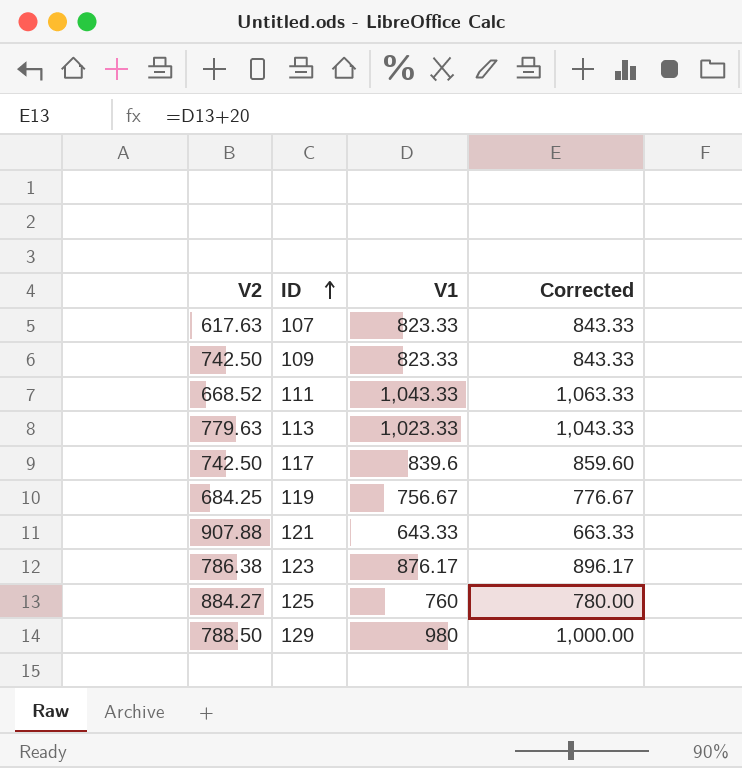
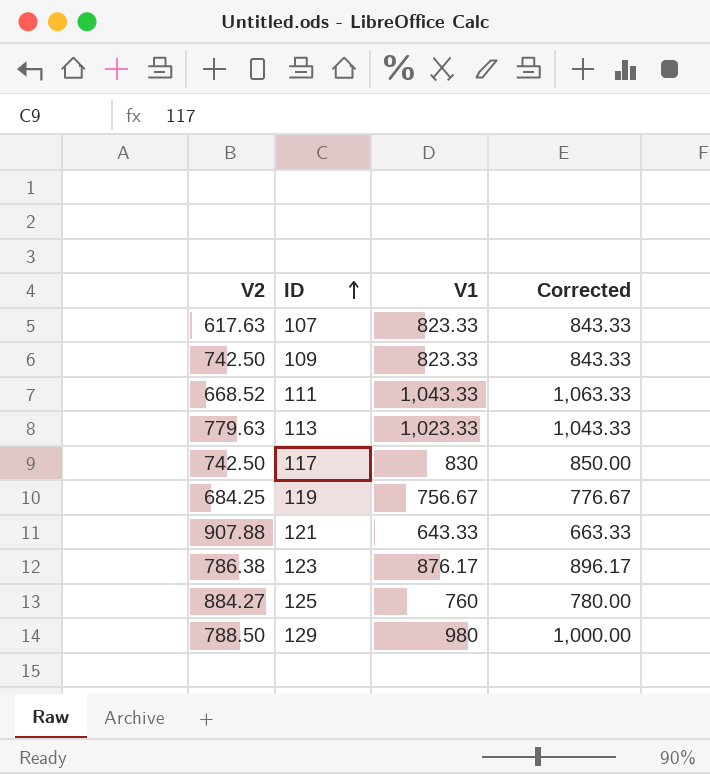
117 | V1: 839.6 -> 830
117 | Corrected: 859.60 -> 850.00

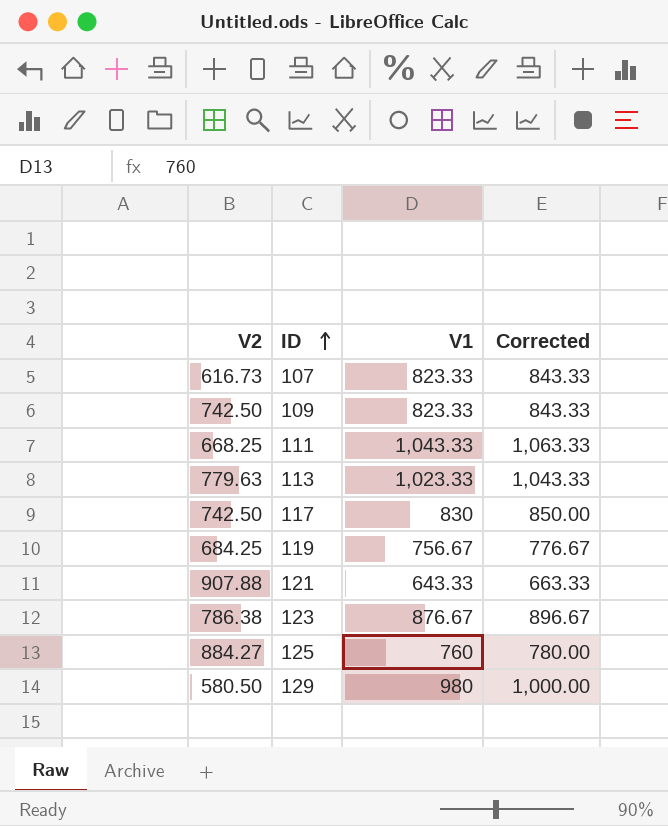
107 | V2: 617.63 -> 616.73
111 | V2: 668.52 -> 668.25
123 | V1: 876.17 -> 876.67
123 | Corrected: 896.17 -> 896.67
129 | V2: 788.50 -> 580.50

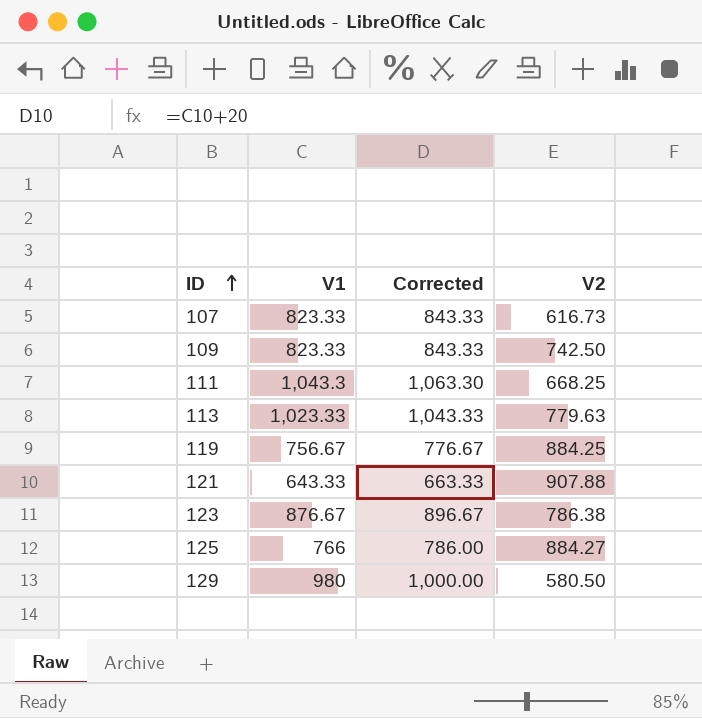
column V2 | position: 1 -> 4
row 117: 742.50 | 830 | 850.00 -> none
111 | V1: 1,043.33 -> 1,043.3
111 | Corrected: 1,063.33 -> 1,063.30
119 | V2: 684.25 -> 884.25
125 | V1: 760 -> 766
125 | Corrected: 780.00 -> 786.00

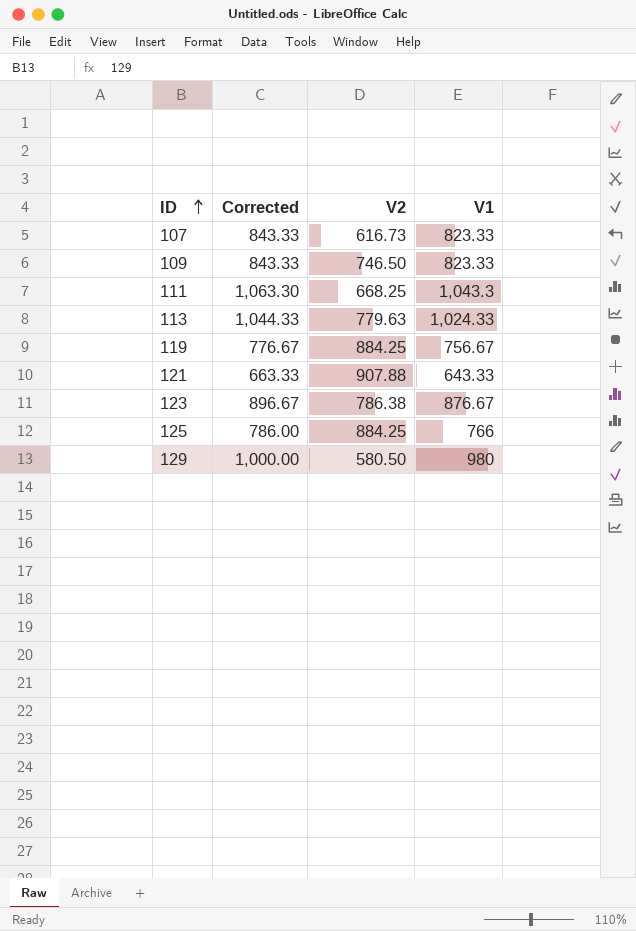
column V1 | position: 2 -> 4
109 | V2: 742.50 -> 746.50
113 | Corrected: 1,043.33 -> 1,044.33
113 | V1: 1,023.33 -> 1,024.33
125 | V2: 884.27 -> 884.25

